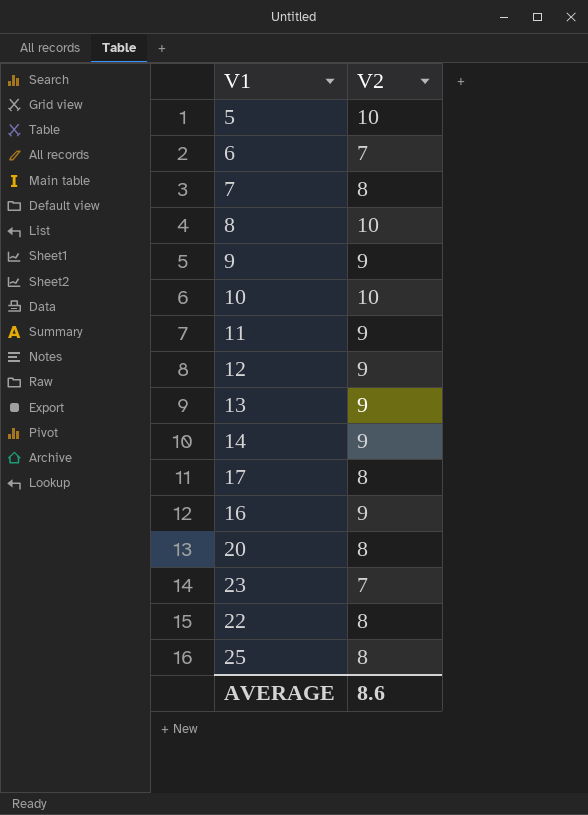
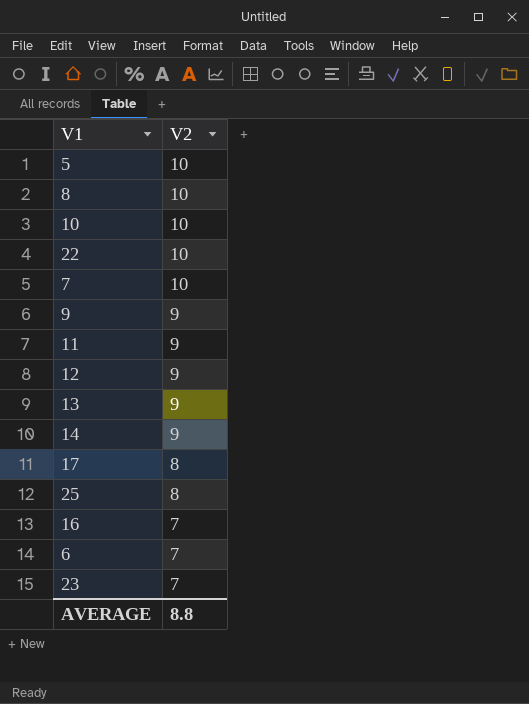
row order: none -> V2 descending
row 20: 8 -> none
22 | V2: 8 -> 10
7 | V2: 8 -> 10
16 | V2: 9 -> 7
AVERAGE | V2: 8.6 -> 8.8

